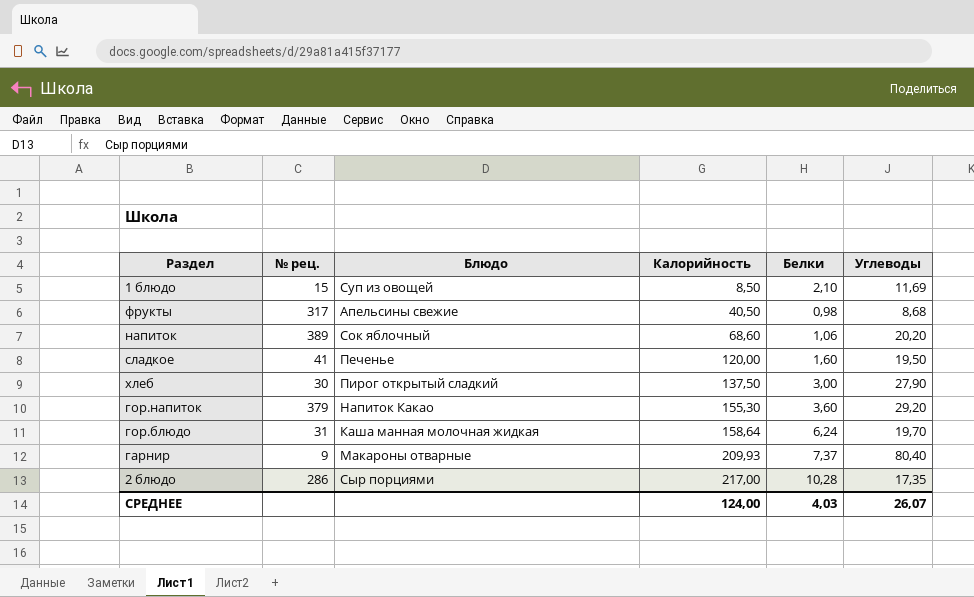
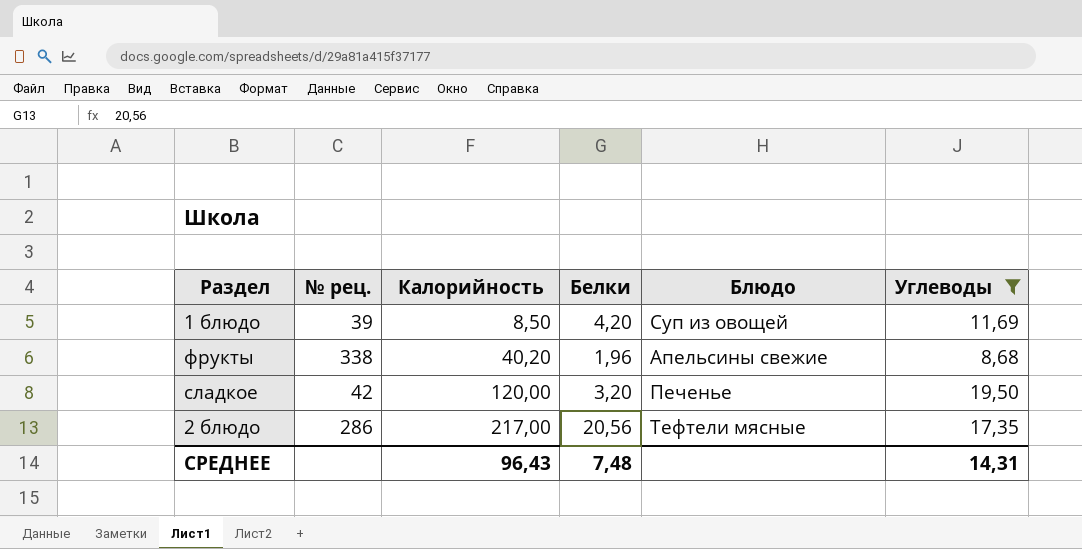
filter: none -> Углеводы <= 19,50
column Блюдо | position: 3 -> 5
1 блюдо | № рец.: 15 -> 39
1 блюдо | Белки: 2,10 -> 4,20
фрукты | № рец.: 317 -> 338
фрукты | Калорийность: 40,50 -> 40,20
фрукты | Белки: 0,98 -> 1,96
сладкое | № рец.: 41 -> 42
сладкое | Белки: 1,60 -> 3,20
2 блюдо | Белки: 10,28 -> 20,56
2 блюдо | Блюдо: Сыр порциями -> Тефтели мясные
СРЕДНЕЕ | Калорийность: 124,00 -> 96,43
СРЕДНЕЕ | Белки: 4,03 -> 7,48
СРЕДНЕЕ | Углеводы: 26,07 -> 14,31

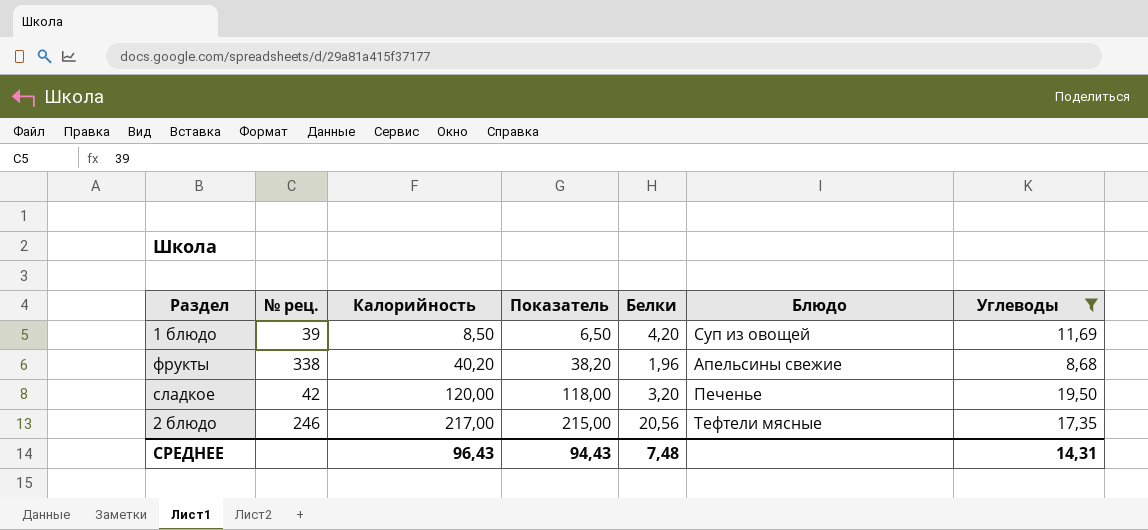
column Показатель | formula: none -> [Калорийность] - 2
2 блюдо | № рец.: 286 -> 246

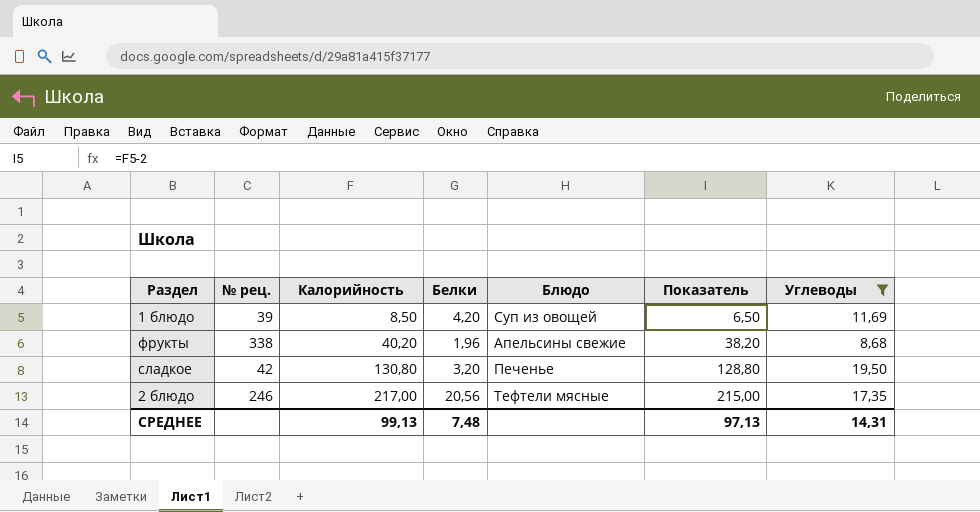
column Показатель | position: 4 -> 6
сладкое | Калорийность: 120,00 -> 130,80
сладкое | Показатель: 118,00 -> 128,80
СРЕДНЕЕ | Калорийность: 96,43 -> 99,13
СРЕДНЕЕ | Показатель: 94,43 -> 97,13

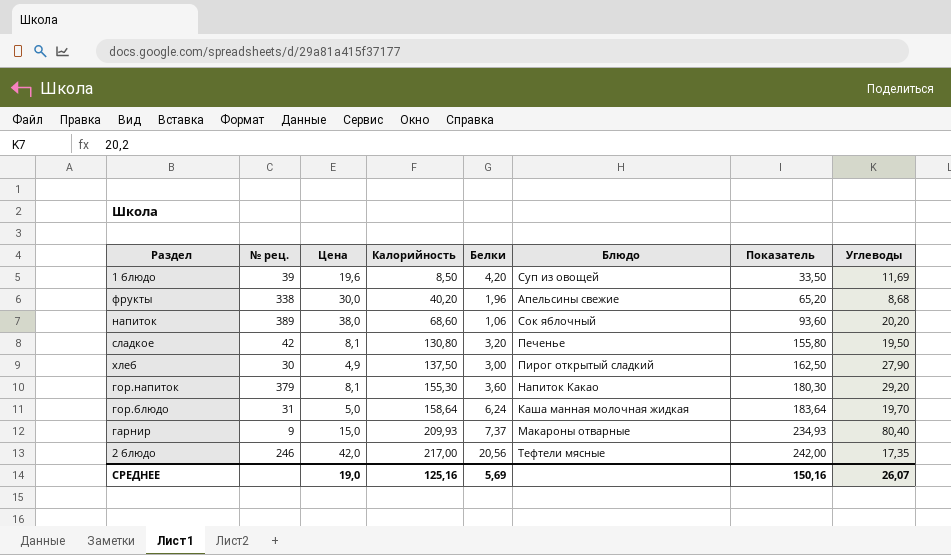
filter: Углеводы <= 19,50 -> none
column Цена | position: none -> 3
column Показатель | formula: [Калорийность] - 2 -> [Калорийность] + 25
СРЕДНЕЕ | Калорийность: 99,13 -> 125,16
СРЕДНЕЕ | Белки: 7,48 -> 5,69
СРЕДНЕЕ | Показатель: 97,13 -> 150,16
СРЕДНЕЕ | Углеводы: 14,31 -> 26,07

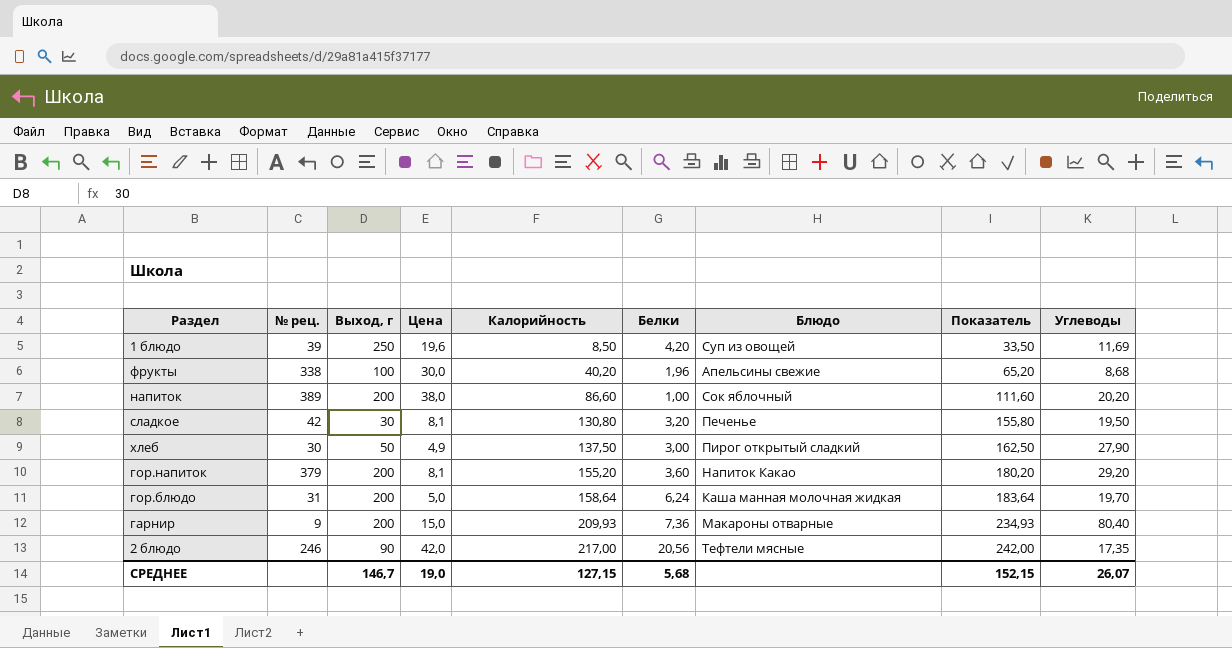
column Выход, г | position: none -> 3
напиток | Калорийность: 68,60 -> 86,60
напиток | Белки: 1,06 -> 1,00
напиток | Показатель: 93,60 -> 111,60
гор.напиток | Калорийность: 155,30 -> 155,20
гор.напиток | Показатель: 180,30 -> 180,20
гарнир | Белки: 7,37 -> 7,36
СРЕДНЕЕ | Калорийность: 125,16 -> 127,15
СРЕДНЕЕ | Белки: 5,69 -> 5,68
СРЕДНЕЕ | Показатель: 150,16 -> 152,15

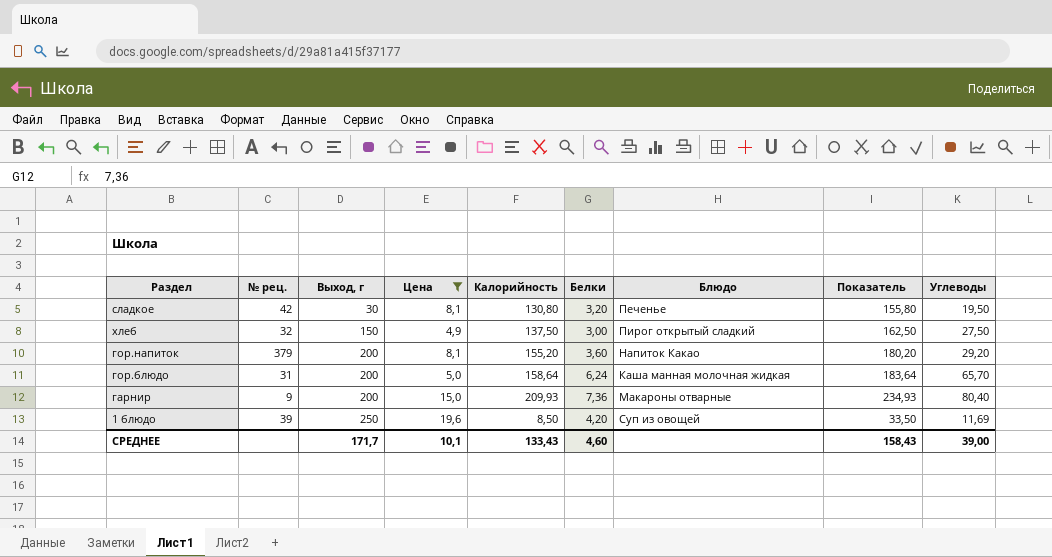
filter: none -> Цена <= 19,6
row order: Калорийность ascending -> Выход, г ascending
хлеб | № рец.: 30 -> 32
хлеб | Выход, г: 50 -> 150
хлеб | Углеводы: 27,90 -> 27,50
гор.блюдо | Углеводы: 19,70 -> 65,70
СРЕДНЕЕ | Выход, г: 146,7 -> 171,7
СРЕДНЕЕ | Цена: 19,0 -> 10,1
СРЕДНЕЕ | Калорийность: 127,15 -> 133,43
СРЕДНЕЕ | Белки: 5,68 -> 4,60
СРЕДНЕЕ | Показатель: 152,15 -> 158,43
СРЕДНЕЕ | Углеводы: 26,07 -> 39,00

